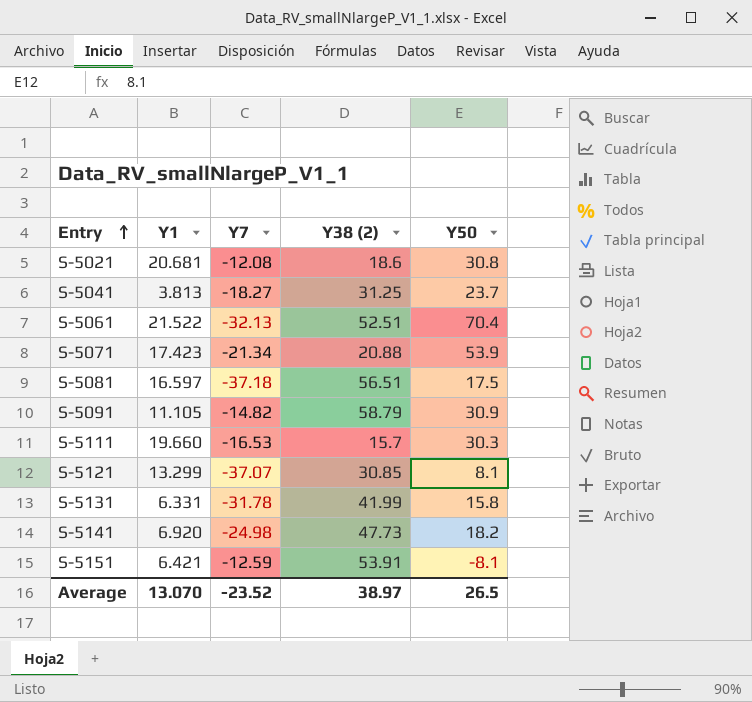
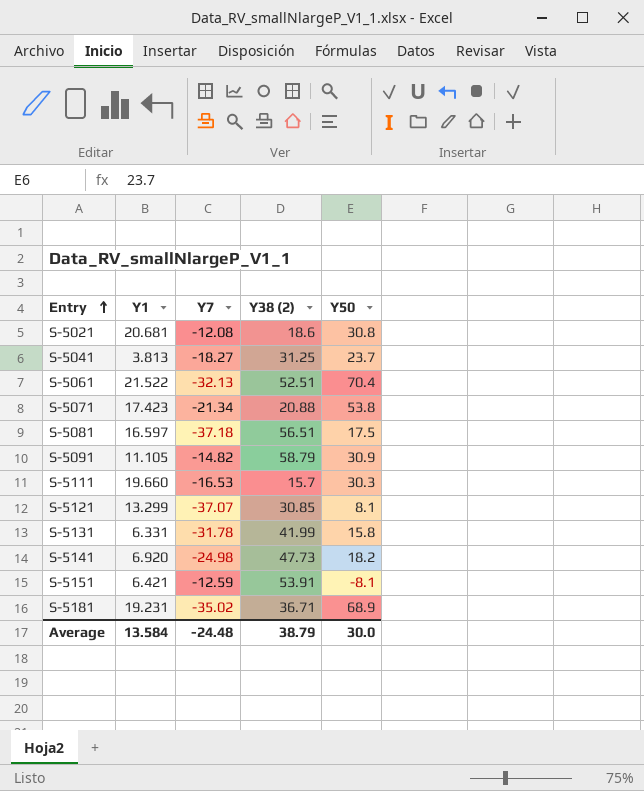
S-5071 | Y50: 53.9 -> 53.8
row S-5181: none -> 19.231 | -35.02 | 36.71 | 68.9
Average | Y1: 13.070 -> 13.584
Average | Y7: -23.52 -> -24.48
Average | Y38 (2): 38.97 -> 38.79
Average | Y50: 26.5 -> 30.0

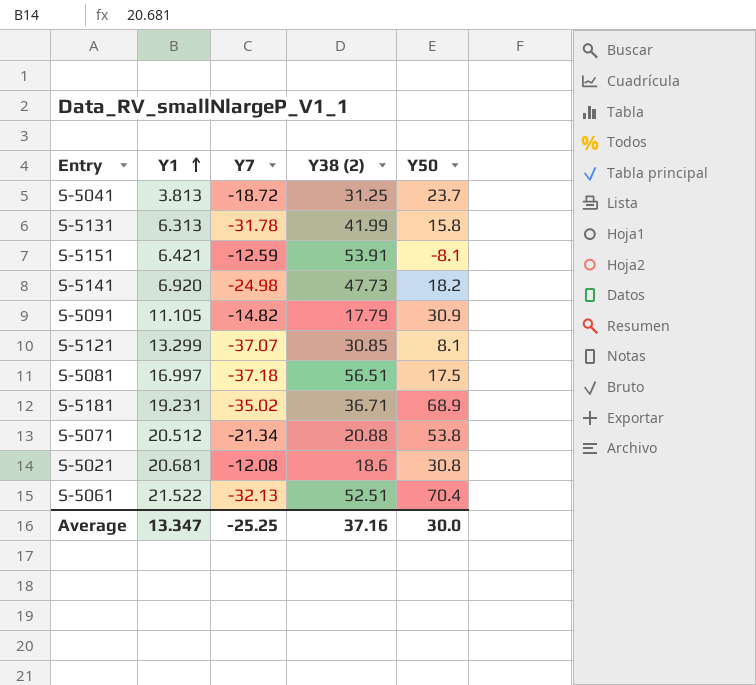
row order: Entry ascending -> Y1 ascending
row S-5111: 19.660 | -16.53 | 15.7 | 30.3 -> none
S-5041 | Y7: -18.27 -> -18.72
S-5131 | Y1: 6.331 -> 6.313
S-5091 | Y38 (2): 58.79 -> 17.79
S-5081 | Y1: 16.597 -> 16.997
S-5071 | Y1: 17.423 -> 20.512
Average | Y1: 13.584 -> 13.347
Average | Y7: -24.48 -> -25.25
Average | Y38 (2): 38.79 -> 37.16

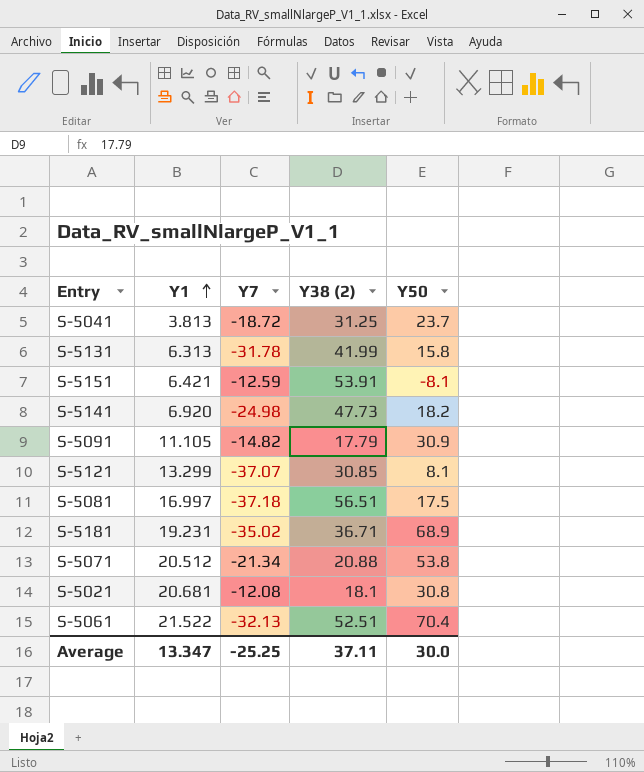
S-5021 | Y38 (2): 18.6 -> 18.1
Average | Y38 (2): 37.16 -> 37.11

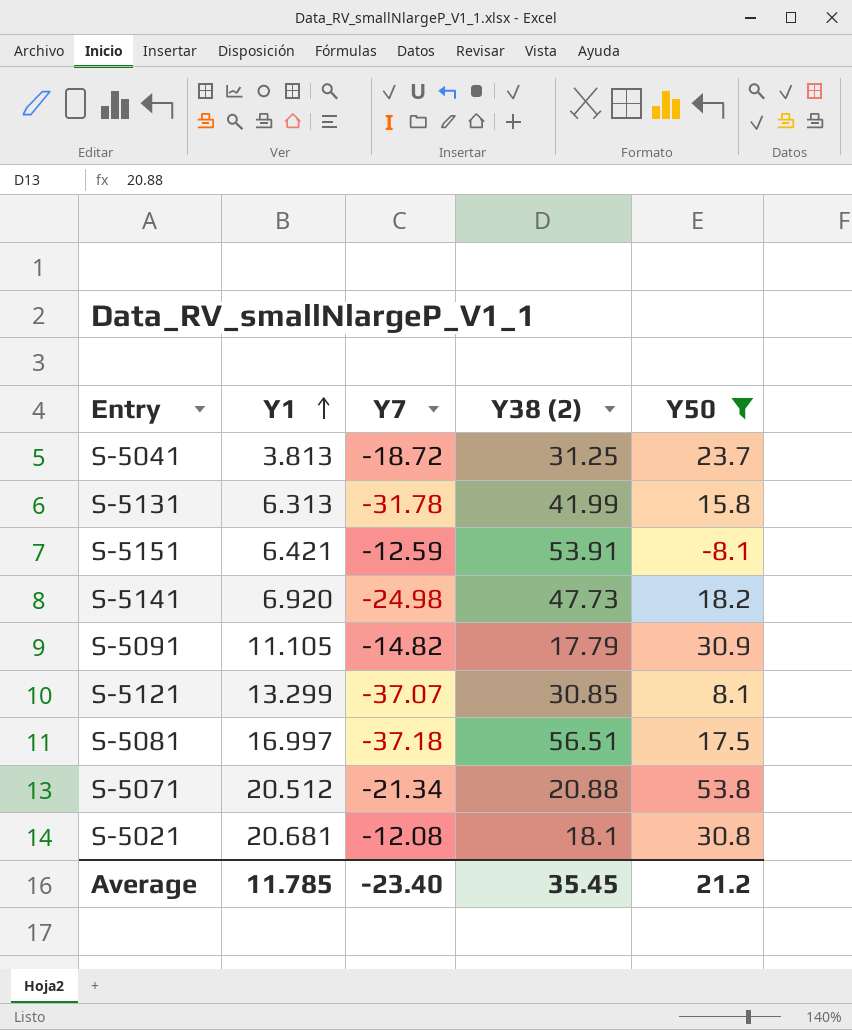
filter: none -> Y50 <= 53.8
Average | Y1: 13.347 -> 11.785
Average | Y7: -25.25 -> -23.40
Average | Y38 (2): 37.11 -> 35.45
Average | Y50: 30.0 -> 21.2

